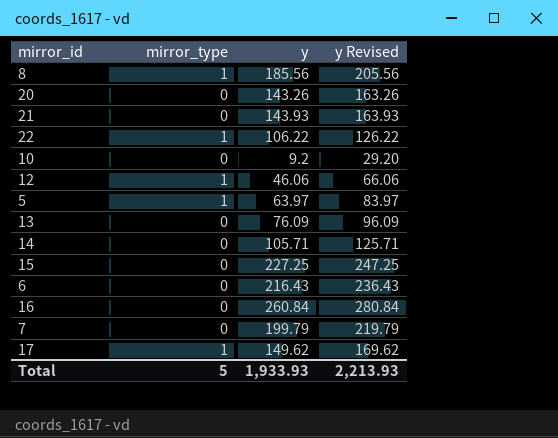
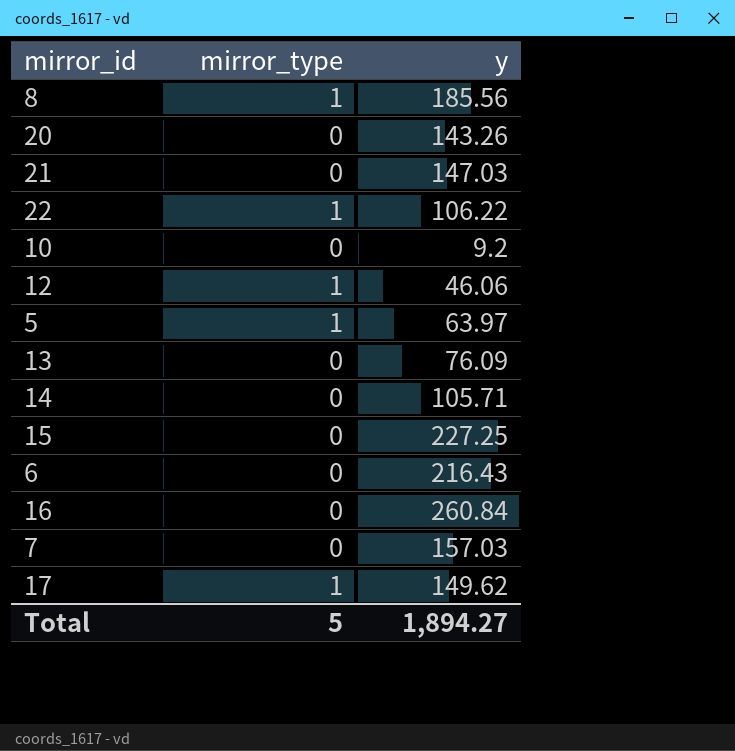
column y Revised | formula: [y] + 20 -> none
21 | y: 143.93 -> 147.03
7 | y: 199.79 -> 157.03
Total | y: 1,933.93 -> 1,894.27

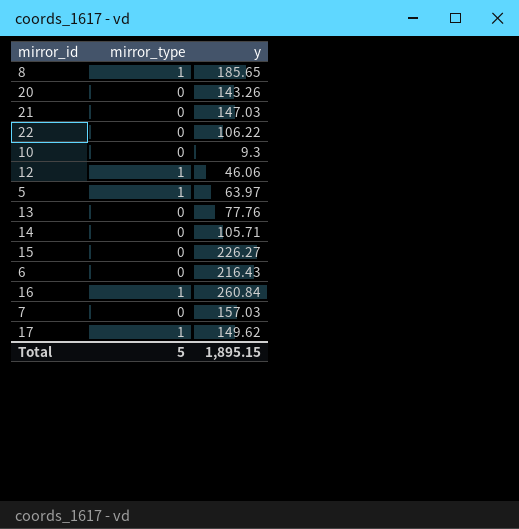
8 | y: 185.56 -> 185.65
22 | mirror_type: 1 -> 0
10 | y: 9.2 -> 9.3
13 | y: 76.09 -> 77.76
15 | y: 227.25 -> 226.27
16 | mirror_type: 0 -> 1
Total | y: 1,894.27 -> 1,895.15

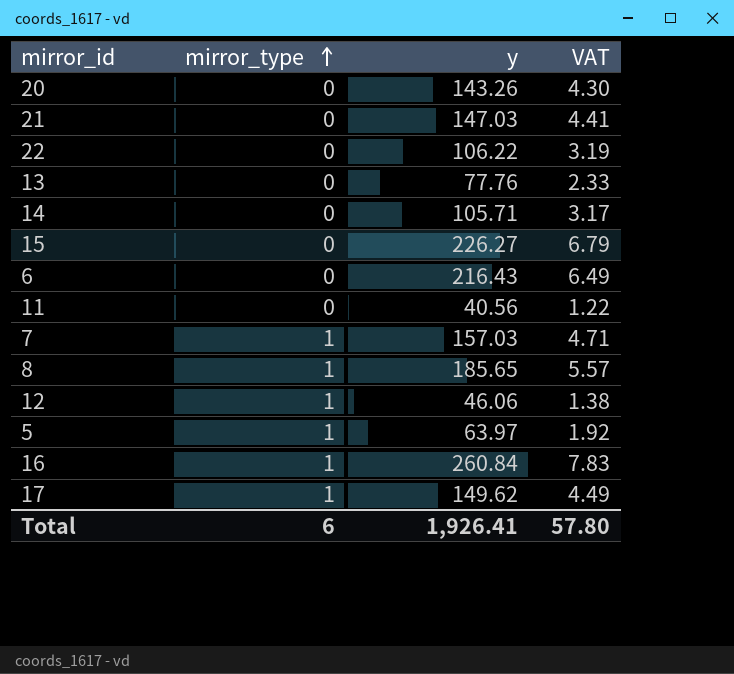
row order: none -> mirror_type ascending
column VAT | formula: none -> [y] * 0.03
row 10: 0 | 9.3 -> none
row 11: none -> 0 | 40.56 | 1.22
7 | mirror_type: 0 -> 1
Total | mirror_type: 5 -> 6
Total | y: 1,895.15 -> 1,926.41

